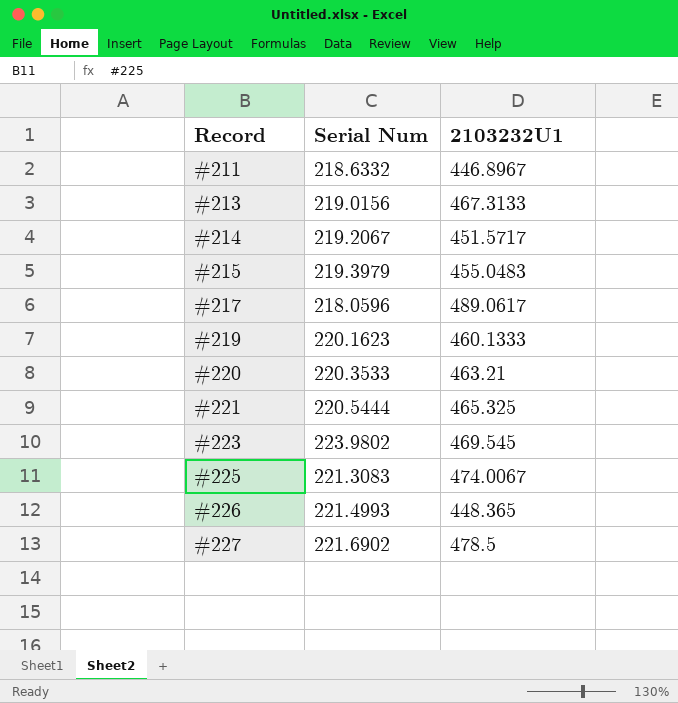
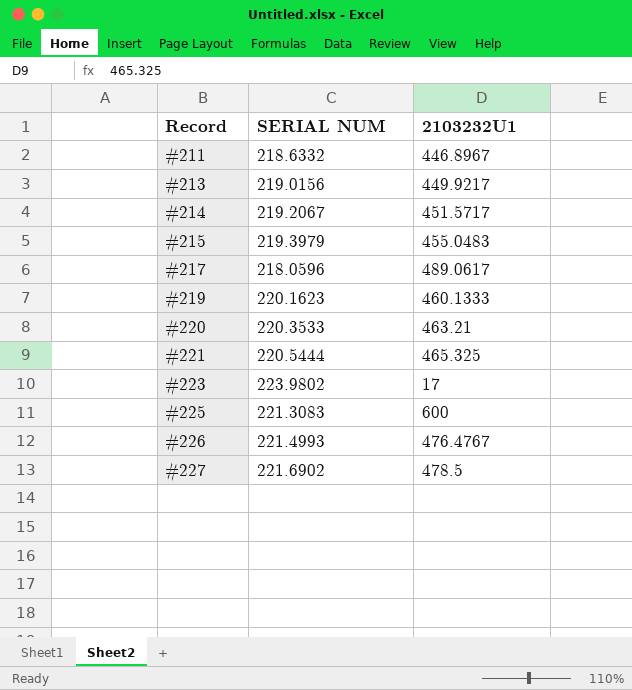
column name: Serial Num -> SERIAL NUM
#213 | 2103232U1: 467.3133 -> 449.9217
#223 | 2103232U1: 469.545 -> 17
#225 | 2103232U1: 474.0067 -> 600
#226 | 2103232U1: 448.365 -> 476.4767

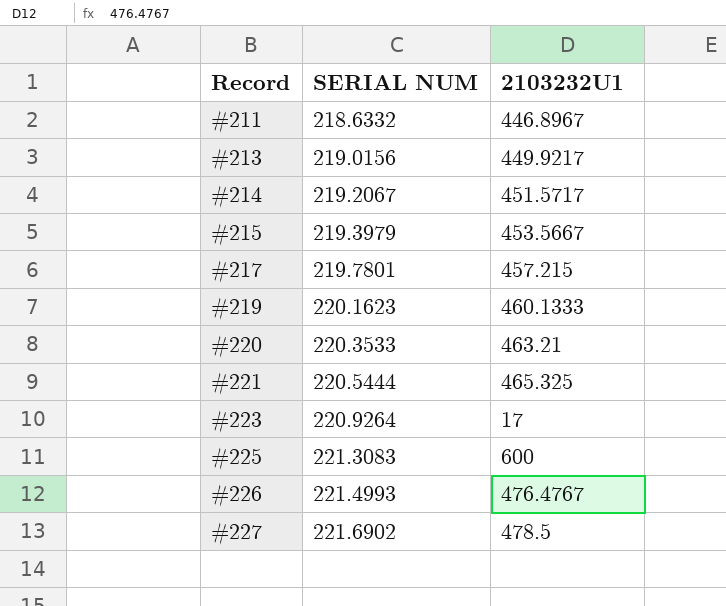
#215 | 2103232U1: 455.0483 -> 453.5667
#217 | SERIAL NUM: 218.0596 -> 219.7801
#217 | 2103232U1: 489.0617 -> 457.215
#223 | SERIAL NUM: 223.9802 -> 220.9264

